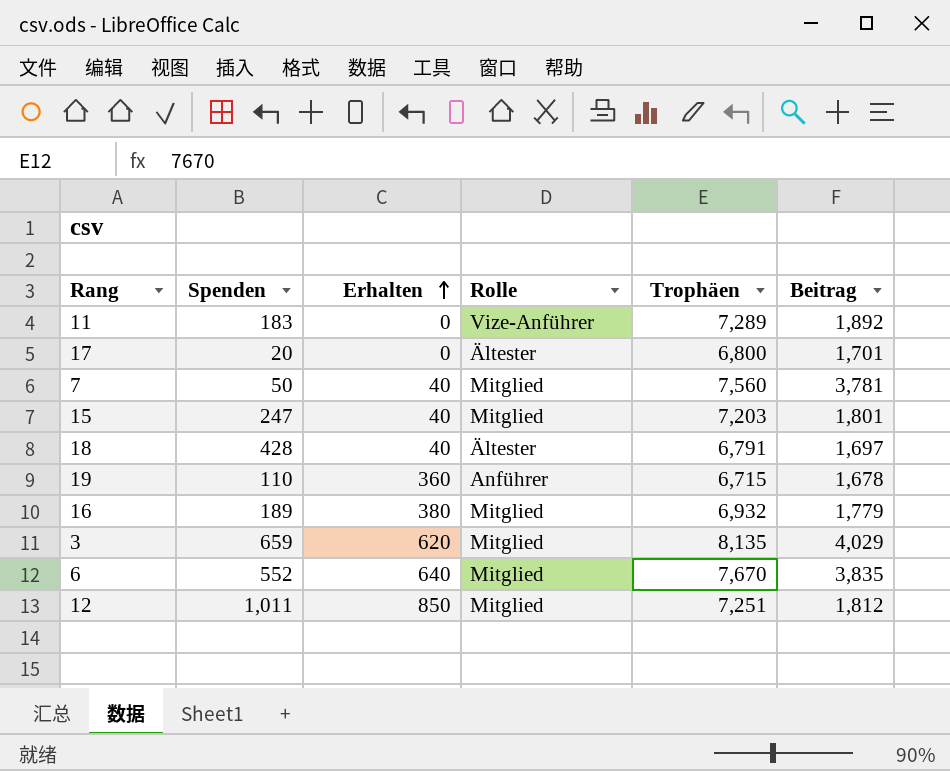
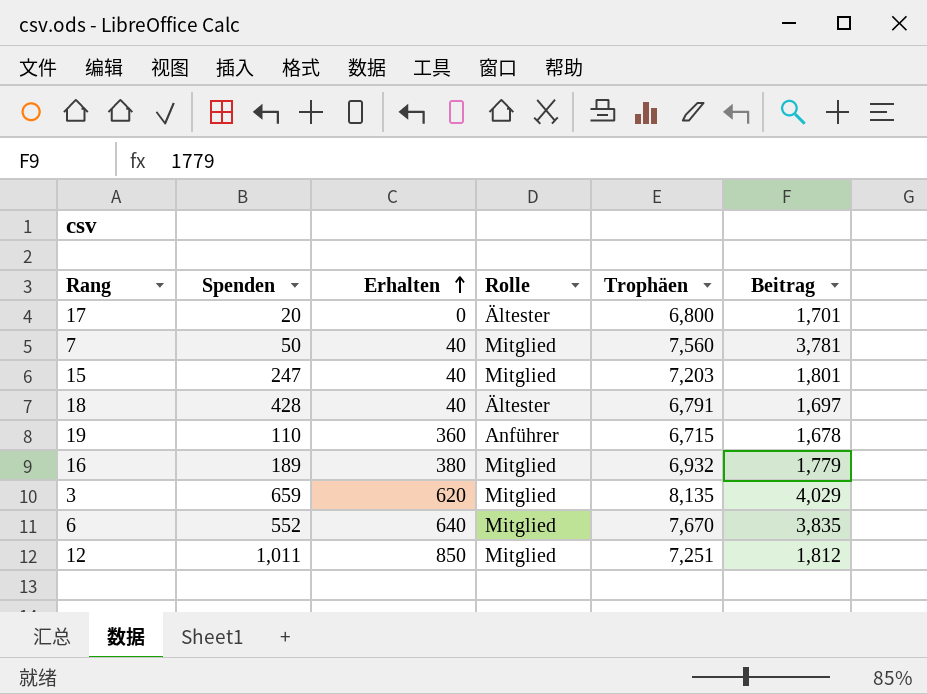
row 11: 183 | 0 | Vize-Anführer | 7,289 | 1,892 -> none

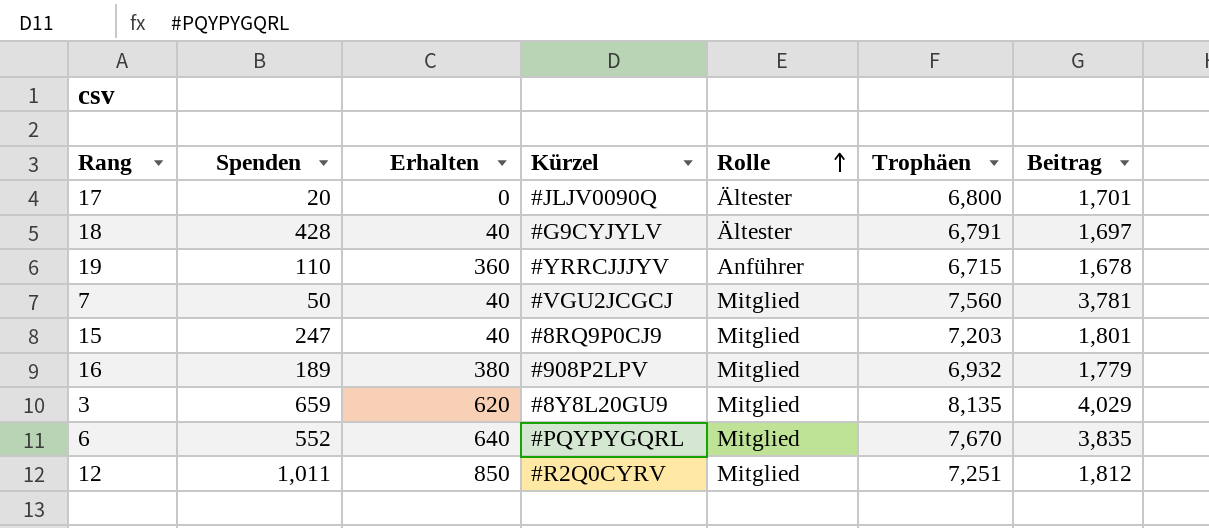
row order: Erhalten ascending -> Rolle ascending
column Kürzel | position: none -> 4

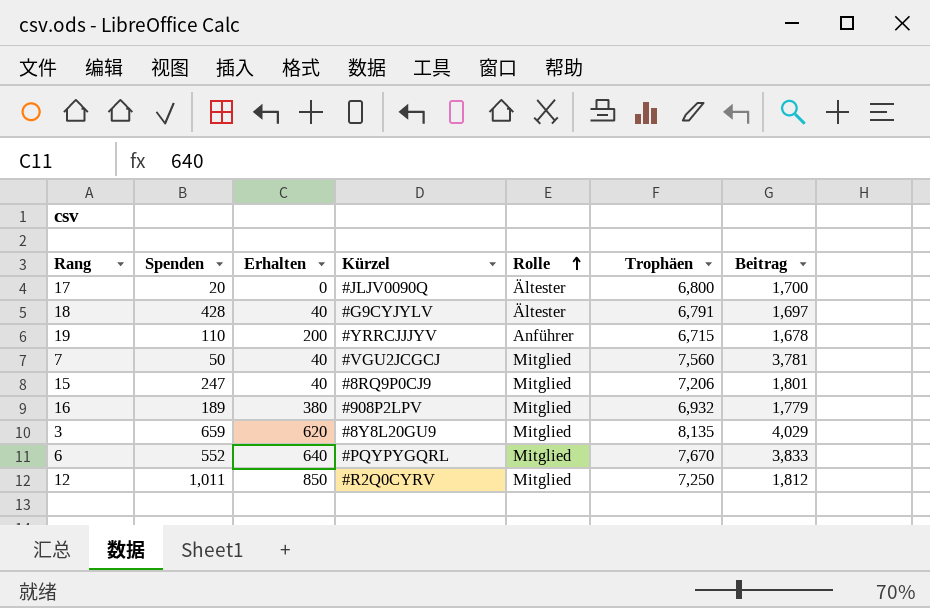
17 | Beitrag: 1,701 -> 1,700
19 | Erhalten: 360 -> 200
15 | Trophäen: 7,203 -> 7,206
6 | Beitrag: 3,835 -> 3,833
12 | Trophäen: 7,251 -> 7,250

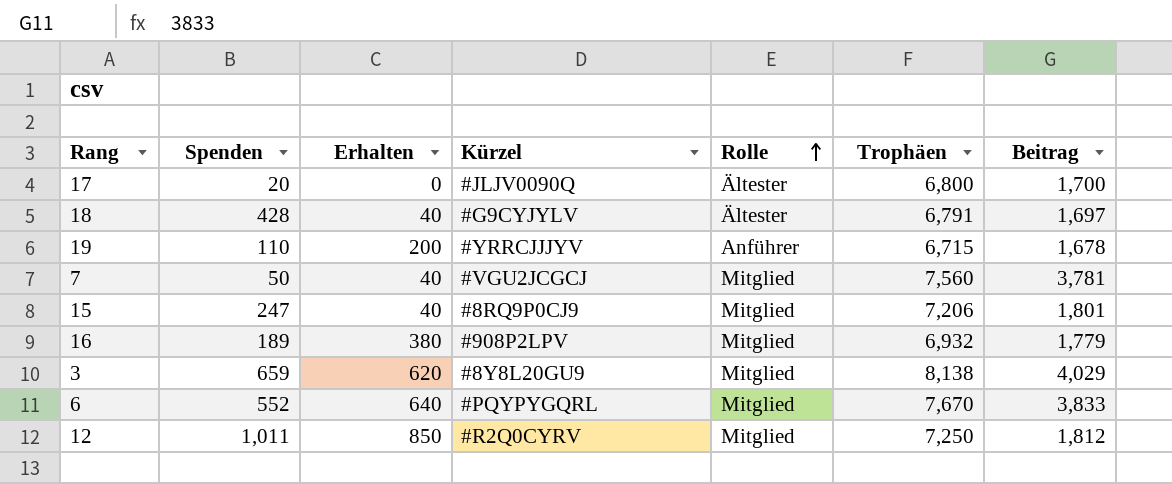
3 | Trophäen: 8,135 -> 8,138

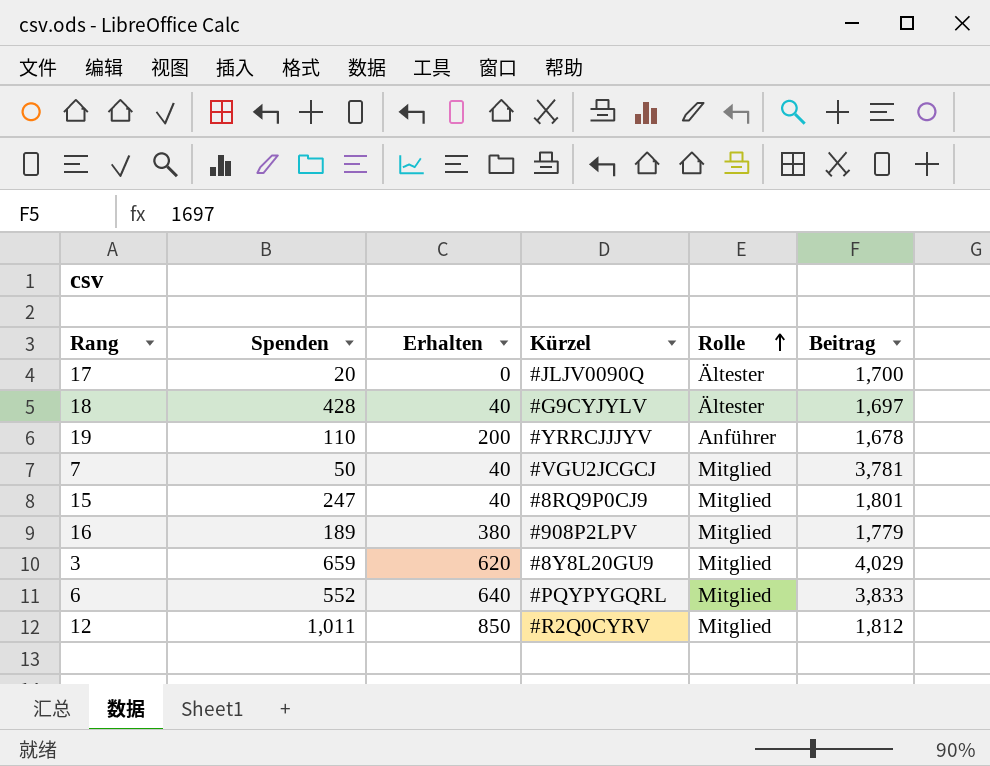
column Trophäen | position: 6 -> none

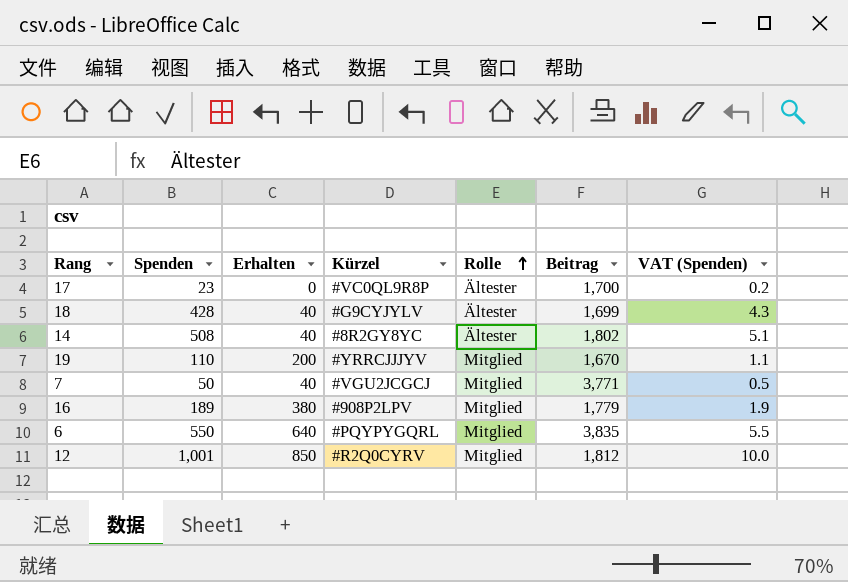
column VAT (Spenden) | formula: none -> [Spenden] * 0.01
row 15: 247 | 40 | #8RQ9P0CJ9 | Mitglied | 1,801 -> none
row 3: 659 | 620 | #8Y8L20GU9 | Mitglied | 4,029 -> none
17 | Spenden: 20 -> 23
17 | Kürzel: #JLJV0090Q -> #VC0QL9R8P
18 | Beitrag: 1,697 -> 1,699
row 14: none -> 508 | 40 | #8R2GY8YC | Ältester | 1,802 | 5.1
19 | Rolle: Anführer -> Mitglied
19 | Beitrag: 1,678 -> 1,670
7 | Beitrag: 3,781 -> 3,771
6 | Spenden: 552 -> 550
6 | Beitrag: 3,833 -> 3,835
12 | Spenden: 1,011 -> 1,001

